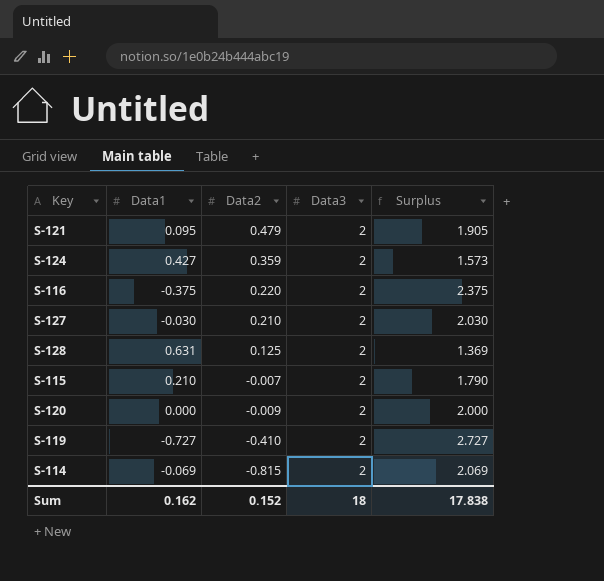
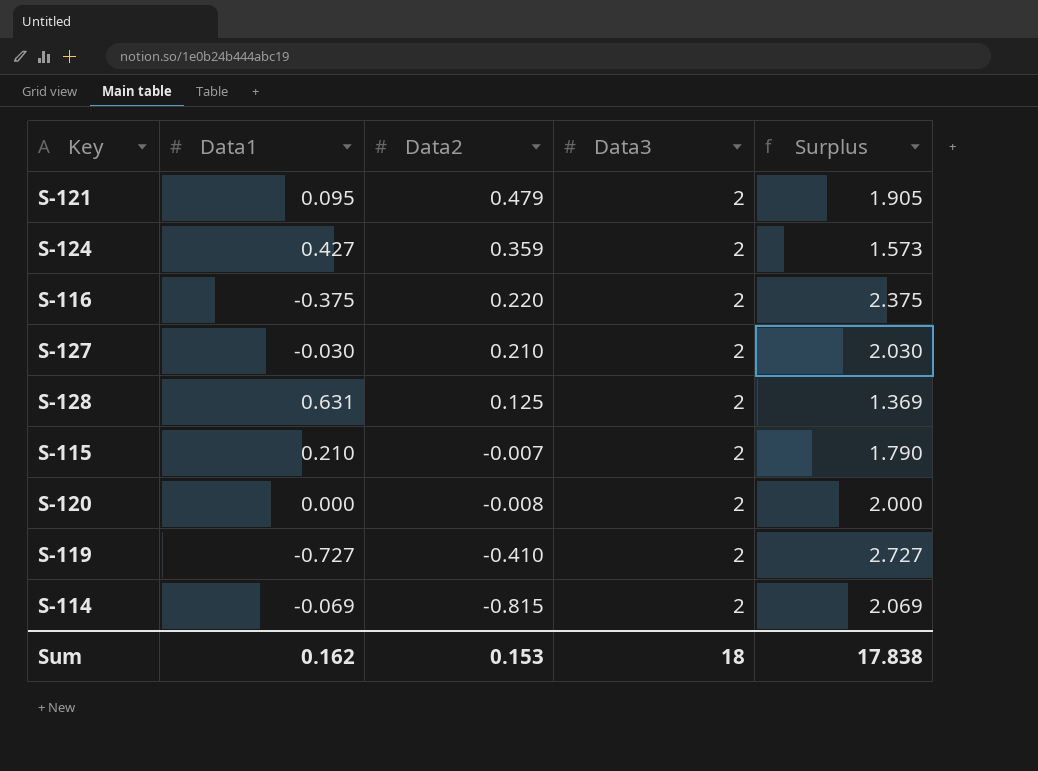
S-120 | Data2: -0.009 -> -0.008
Sum | Data2: 0.152 -> 0.153

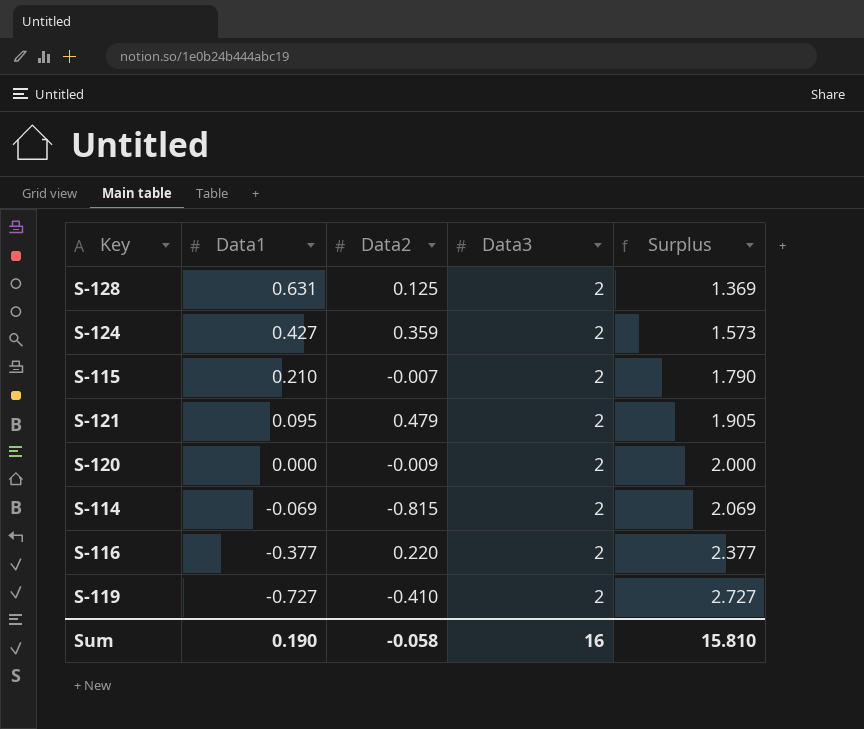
row order: Data2 descending -> Data1 descending
row S-127: -0.030 | 0.210 | 2 | 2.030 -> none
S-120 | Data2: -0.008 -> -0.009
S-116 | Data1: -0.375 -> -0.377
S-116 | Surplus: 2.375 -> 2.377
Sum | Data1: 0.162 -> 0.190
Sum | Data2: 0.153 -> -0.058
Sum | Data3: 18 -> 16
Sum | Surplus: 17.838 -> 15.810

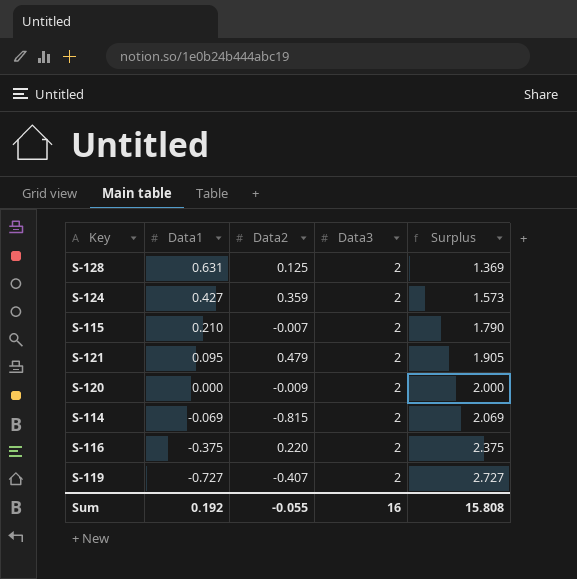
S-116 | Data1: -0.377 -> -0.375
S-116 | Surplus: 2.377 -> 2.375
S-119 | Data2: -0.410 -> -0.407
Sum | Data1: 0.190 -> 0.192
Sum | Data2: -0.058 -> -0.055
Sum | Surplus: 15.810 -> 15.808

